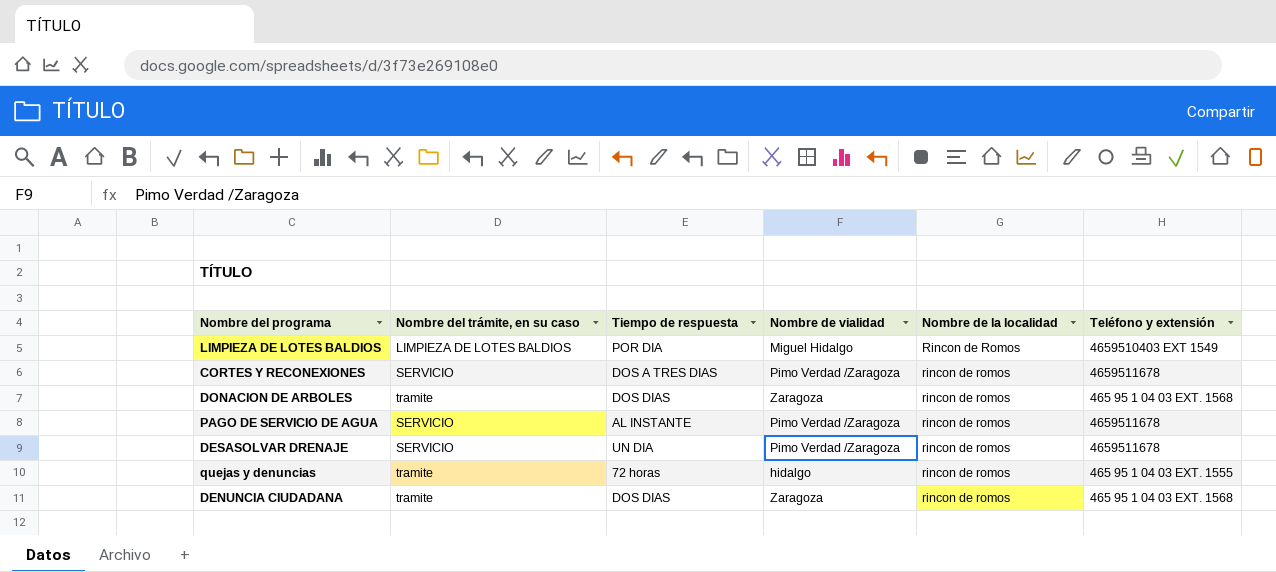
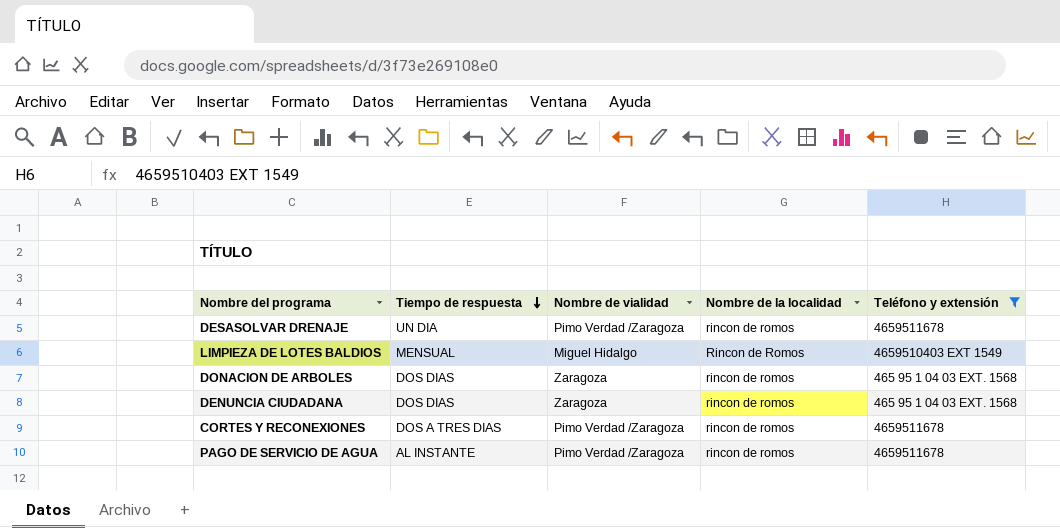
filter: none -> Teléfono y extensión != 465 95 1 04 03 EXT. 1555
row order: none -> Tiempo de respuesta descending
column Nombre del trámite, en su caso | position: 2 -> none
LIMPIEZA DE LOTES BALDIOS | Tiempo de respuesta: POR DIA -> MENSUAL

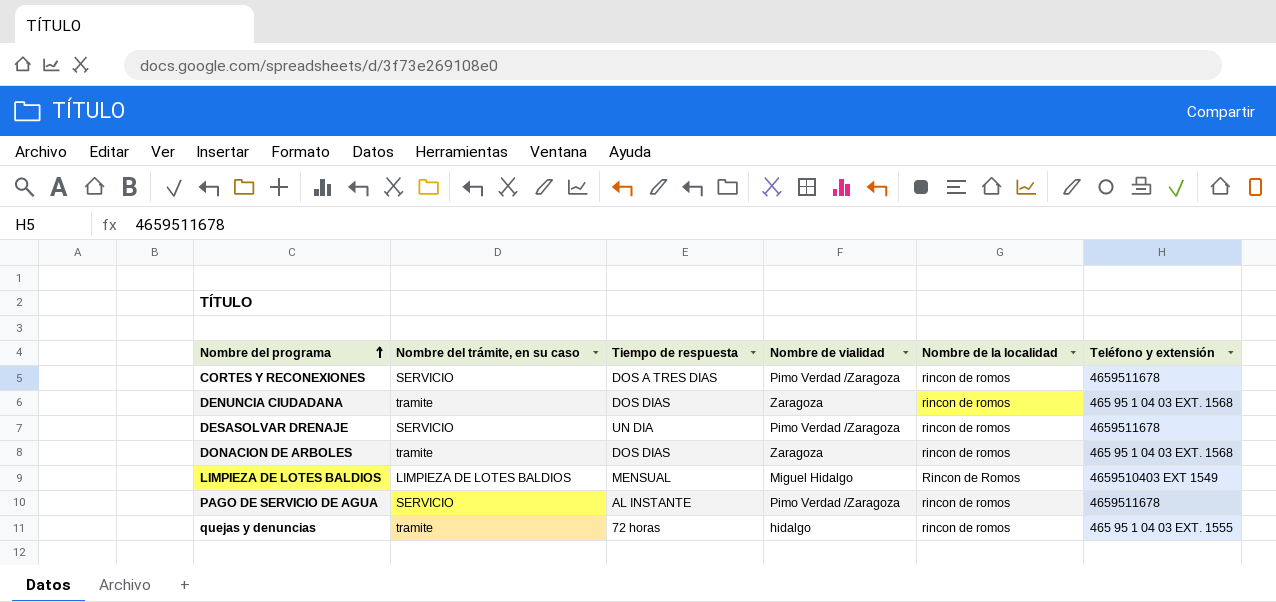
filter: Teléfono y extensión != 465 95 1 04 03 EXT. 1555 -> none
row order: Tiempo de respuesta descending -> Nombre del programa ascending
column Nombre del trámite, en su caso | position: none -> 2

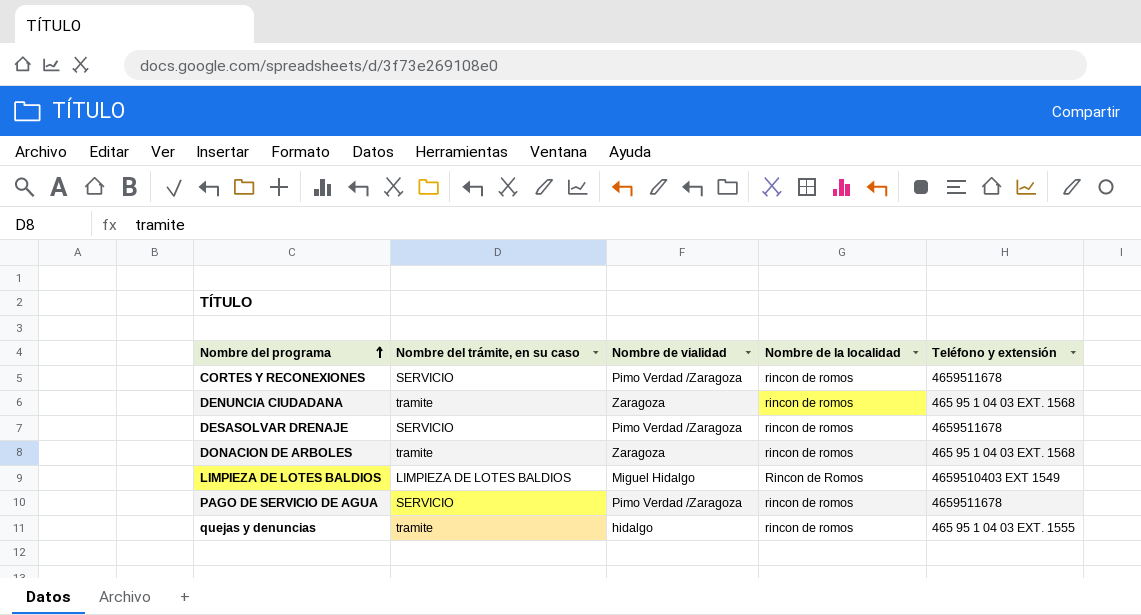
column Tiempo de respuesta | position: 3 -> none

